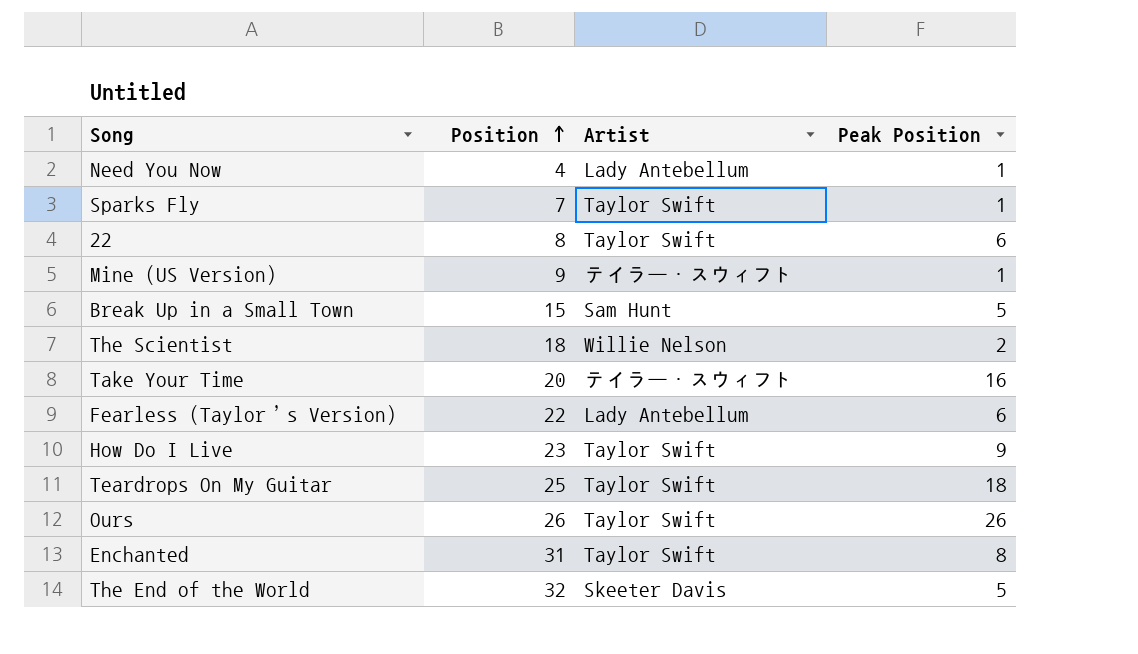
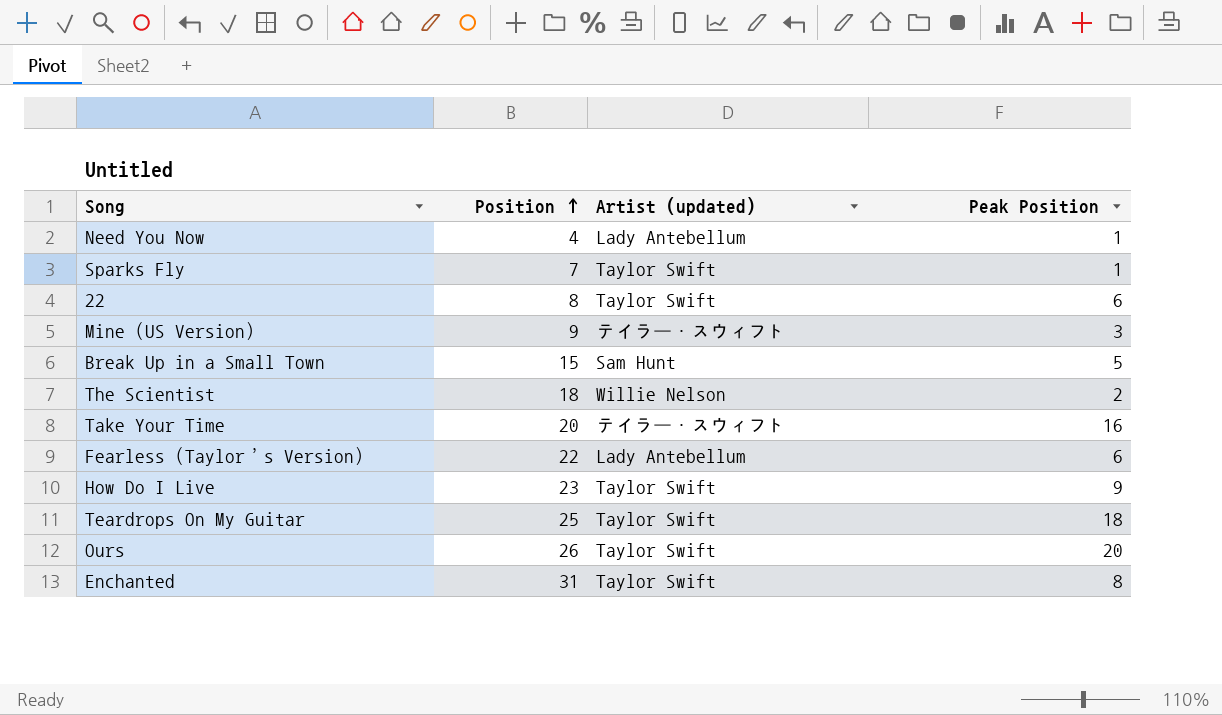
column name: Artist -> Artist (updated)
row The End of the World: 32 | Skeeter Davis | 5 -> none
Mine (US Version) | Peak Position: 1 -> 3
Ours | Peak Position: 26 -> 20

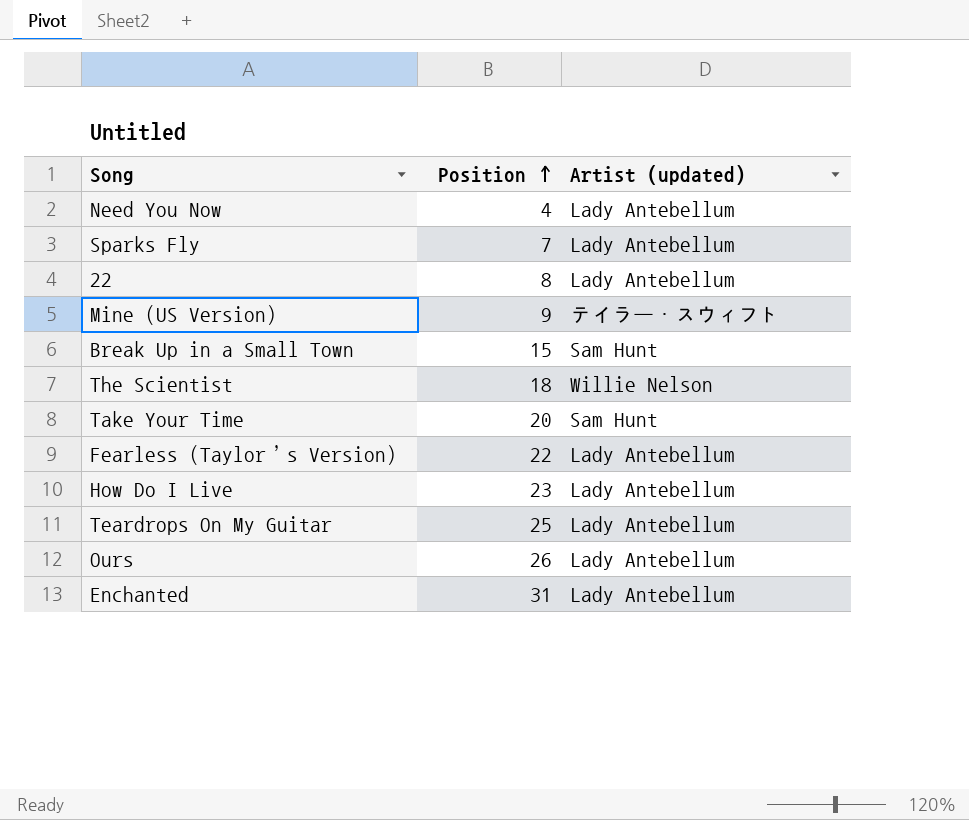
column Peak Position | position: 4 -> none
Sparks Fly | Artist (updated): Taylor Swift -> Lady Antebellum
22 | Artist (updated): Taylor Swift -> Lady Antebellum
Take Your Time | Artist (updated): テイラー・スウィフト -> Sam Hunt
How Do I Live | Artist (updated): Taylor Swift -> Lady Antebellum
Teardrops On My Guitar | Artist (updated): Taylor Swift -> Lady Antebellum
Ours | Artist (updated): Taylor Swift -> Lady Antebellum
Enchanted | Artist (updated): Taylor Swift -> Lady Antebellum

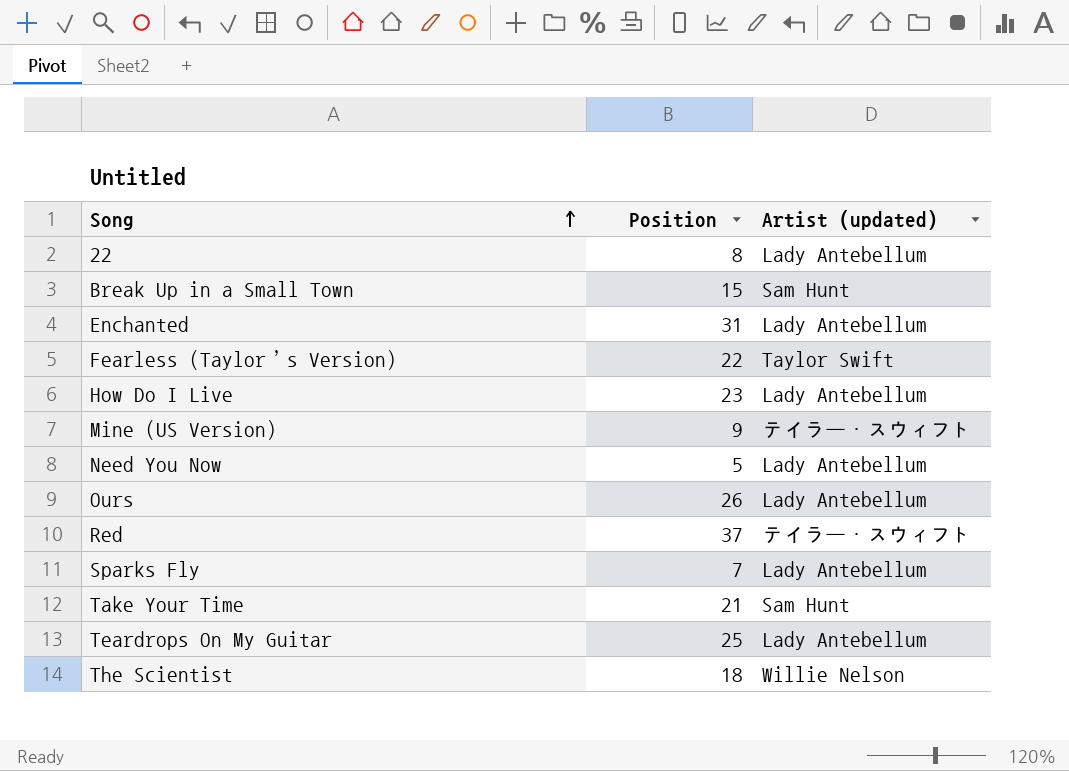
row order: Position ascending -> Song ascending
Fearless (Taylor’s Version) | Artist (updated): Lady Antebellum -> Taylor Swift
Need You Now | Position: 4 -> 5
row Red: none -> 37 | テイラー・スウィフト
Take Your Time | Position: 20 -> 21

